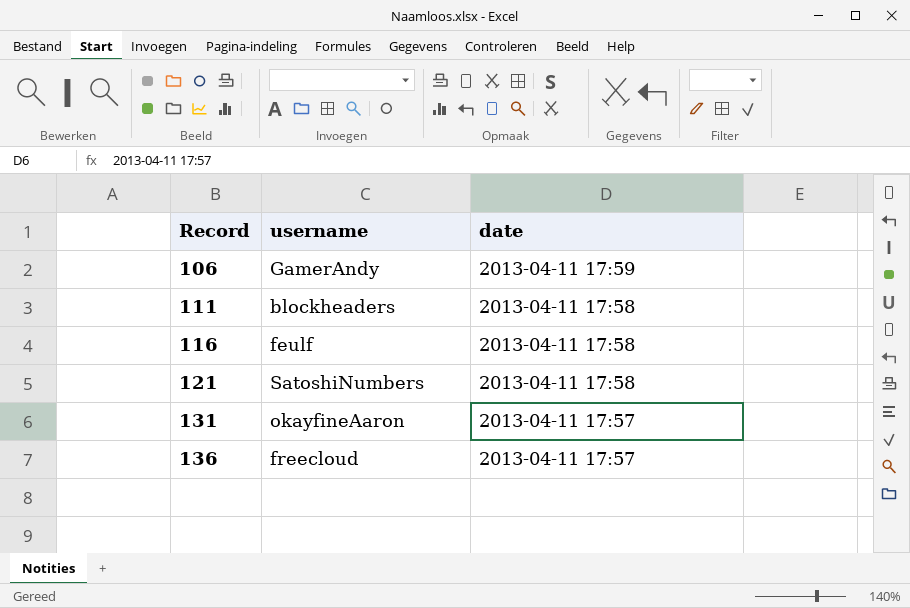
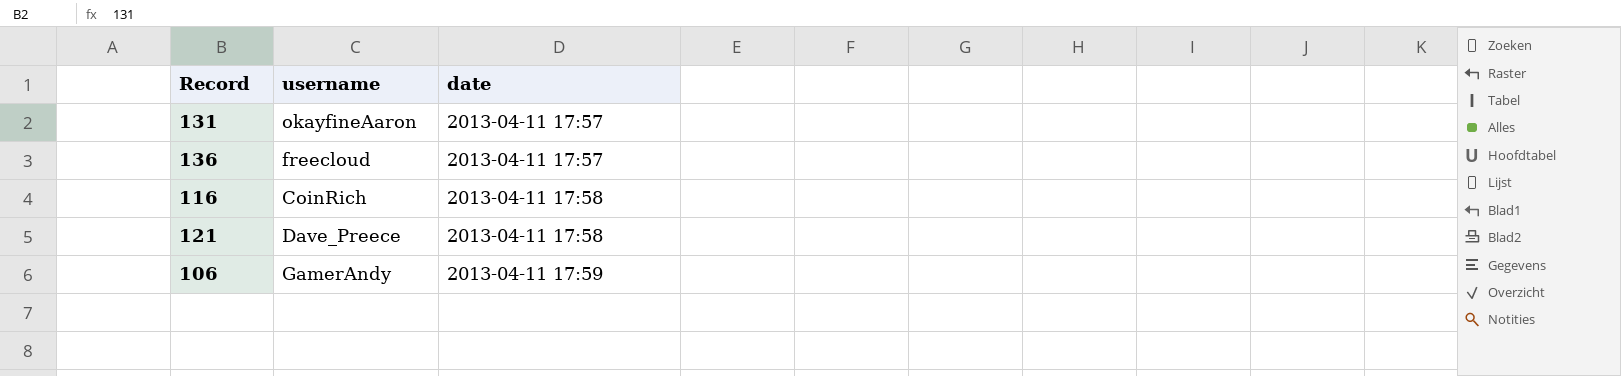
row order: Record ascending -> date ascending
row 111: blockheaders | 2013-04-11 17:58 -> none
116 | username: feulf -> CoinRich
121 | username: SatoshiNumbers -> Dave_Preece

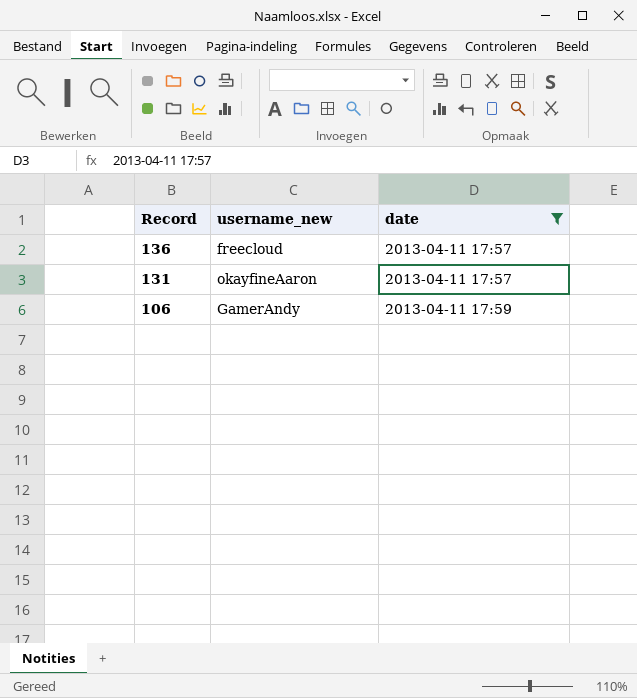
filter: none -> date != 2013-04-11 17:58
row order: date ascending -> Record descending
column name: username -> username_new

